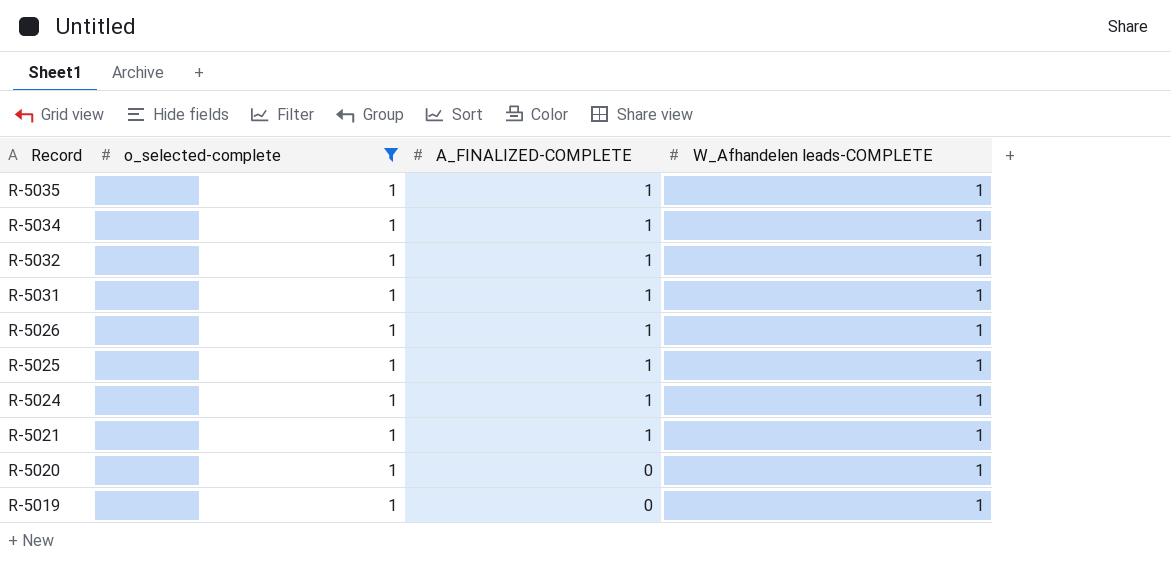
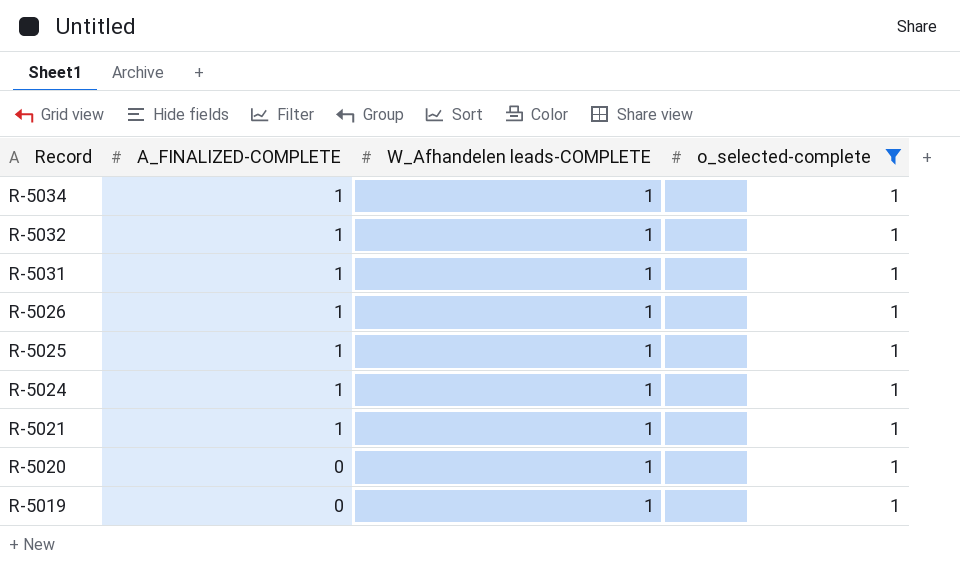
column o_selected-complete | position: 2 -> 4
row R-5035: 1 | 1 | 1 -> none

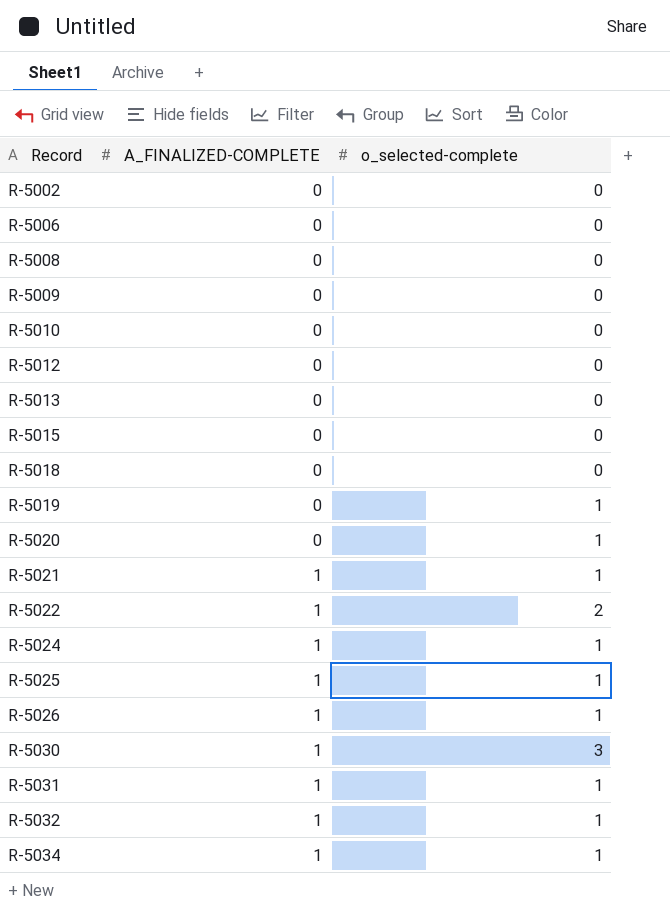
filter: o_selected-complete = 1 -> none
row order: Record descending -> Record ascending
column W_Afhandelen leads-COMPLETE | position: 3 -> none

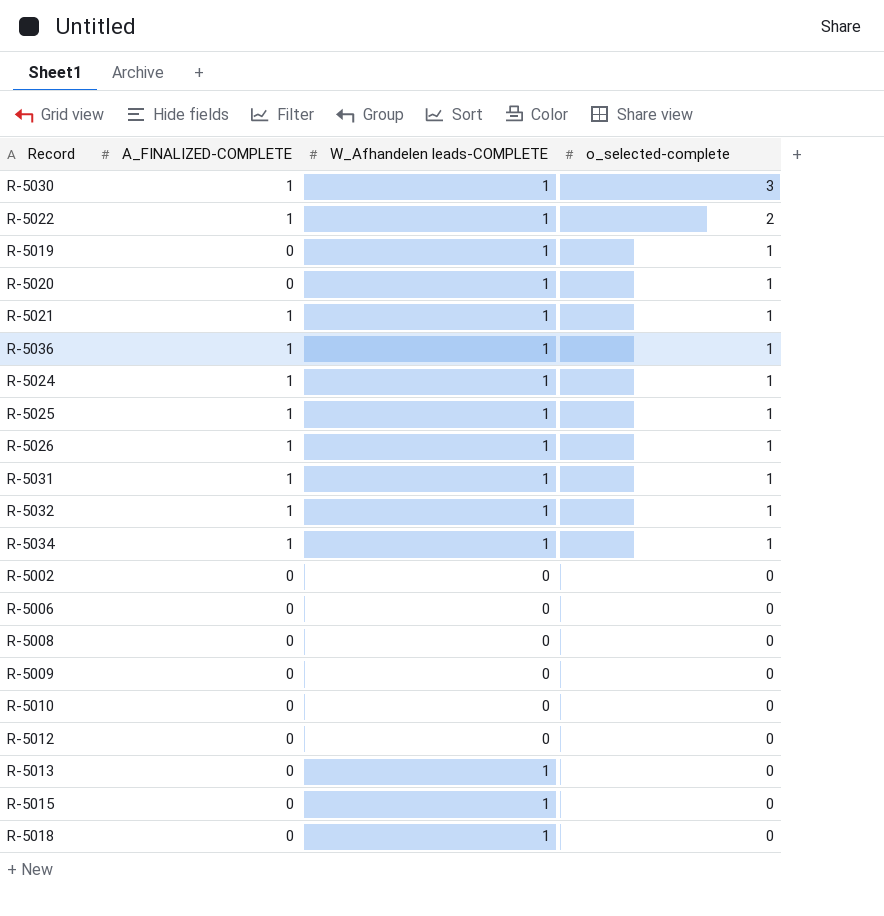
row order: Record ascending -> o_selected-complete descending
column W_Afhandelen leads-COMPLETE | position: none -> 3
row R-5036: none -> 1 | 1 | 1

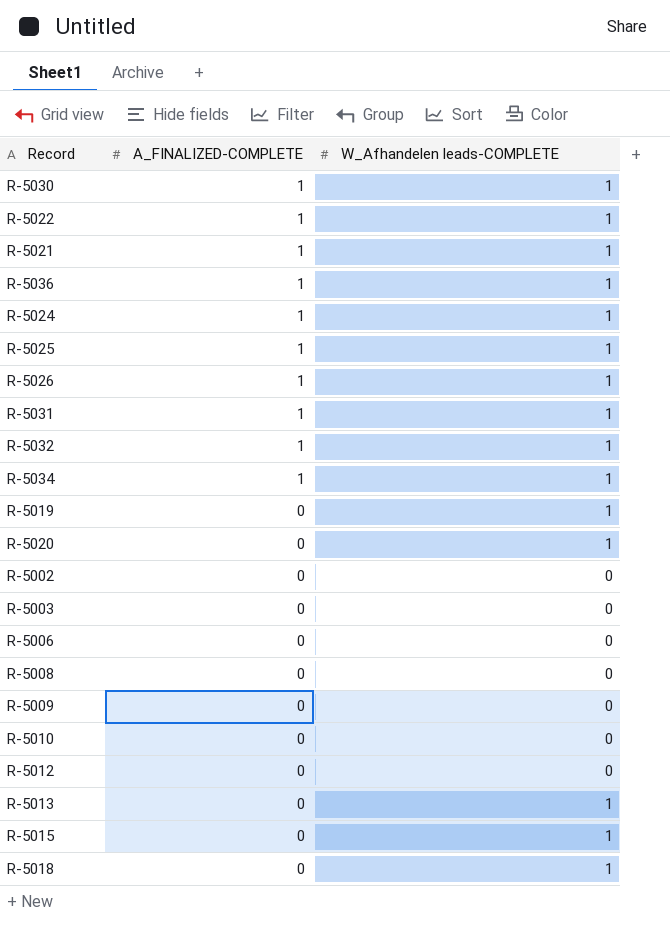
row order: o_selected-complete descending -> A_FINALIZED-COMPLETE descending
column o_selected-complete | position: 4 -> none
row R-5003: none -> 0 | 0

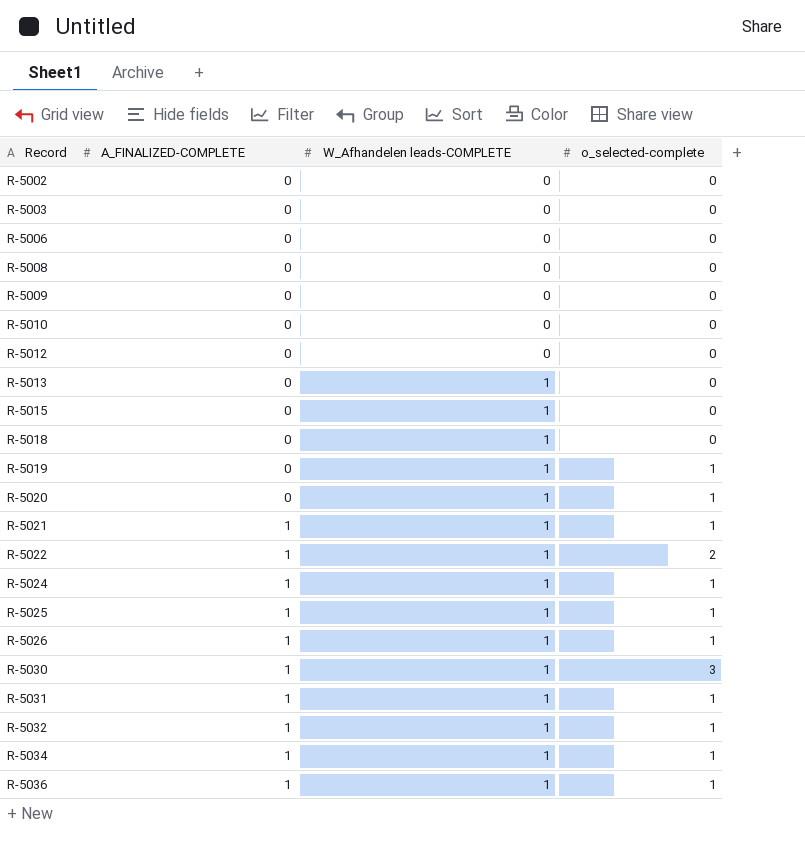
row order: A_FINALIZED-COMPLETE descending -> Record ascending
column o_selected-complete | position: none -> 4

